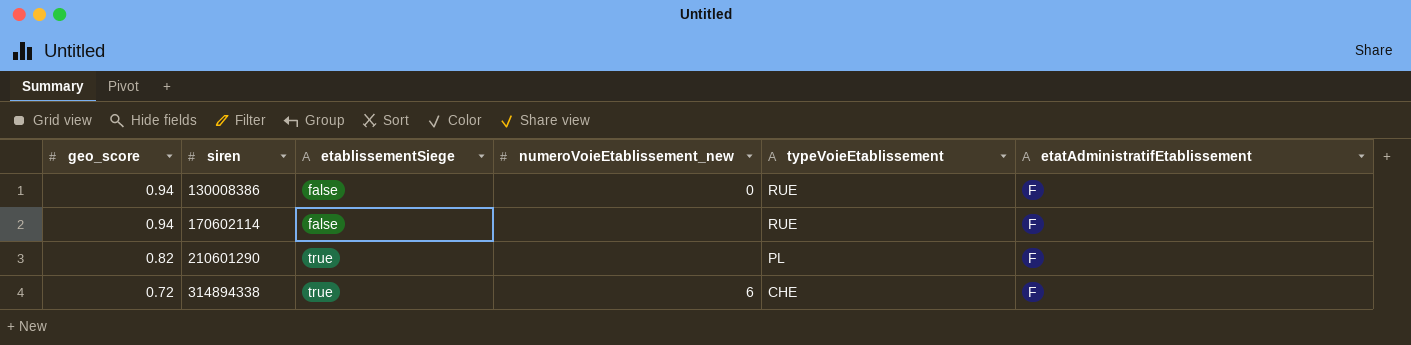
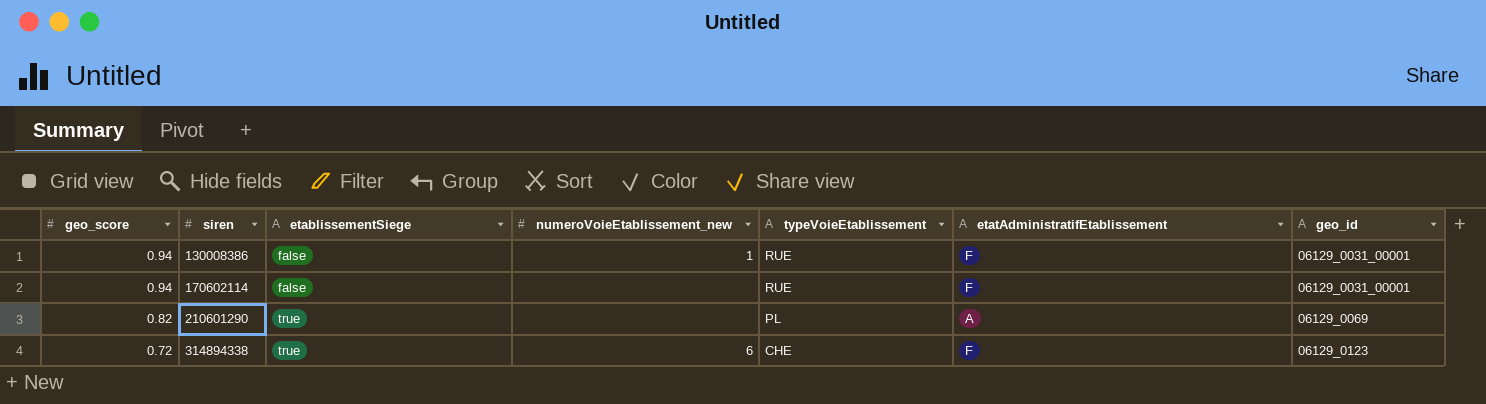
column geo_id | position: none -> 7
130008386 | numeroVoieEtablissement_new: 0 -> 1
210601290 | etatAdministratifEtablissement: F -> A

